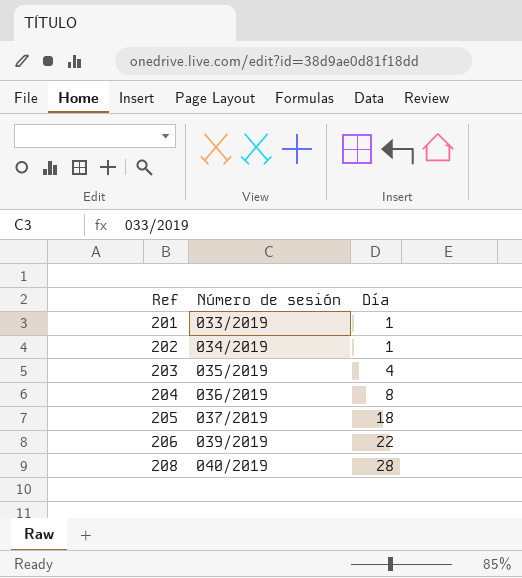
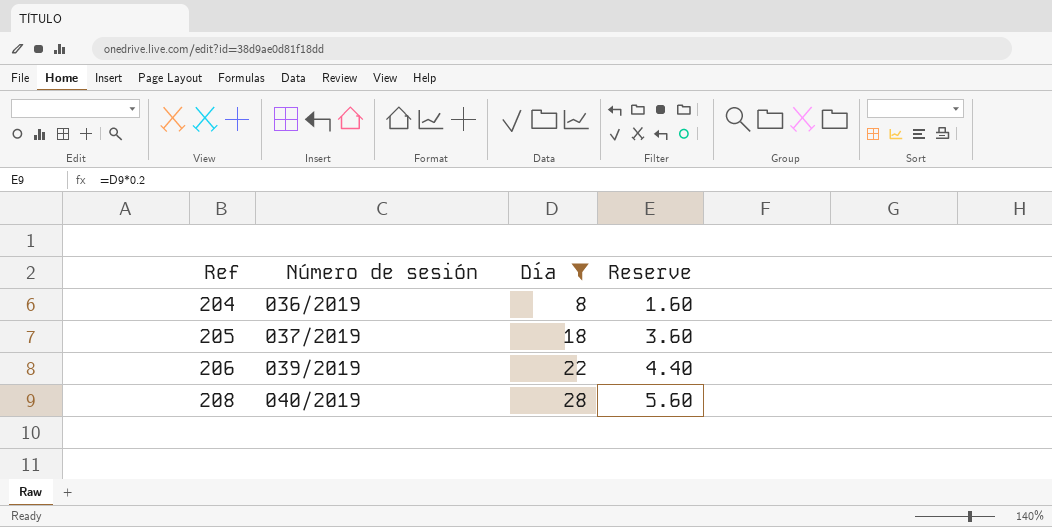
filter: none -> Día >= 8
column Reserve | formula: none -> [Día] * 0.2

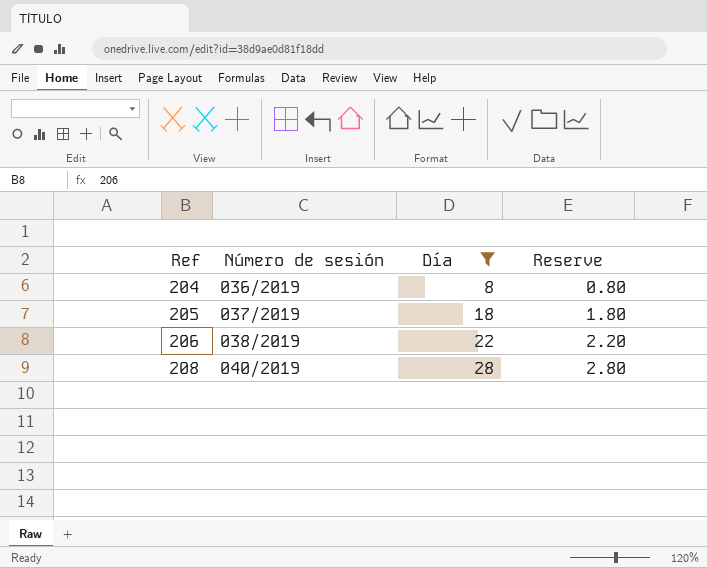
column Reserve | formula: [Día] * 0.2 -> [Día] * 0.1
206 | Número de sesión: 039/2019 -> 038/2019

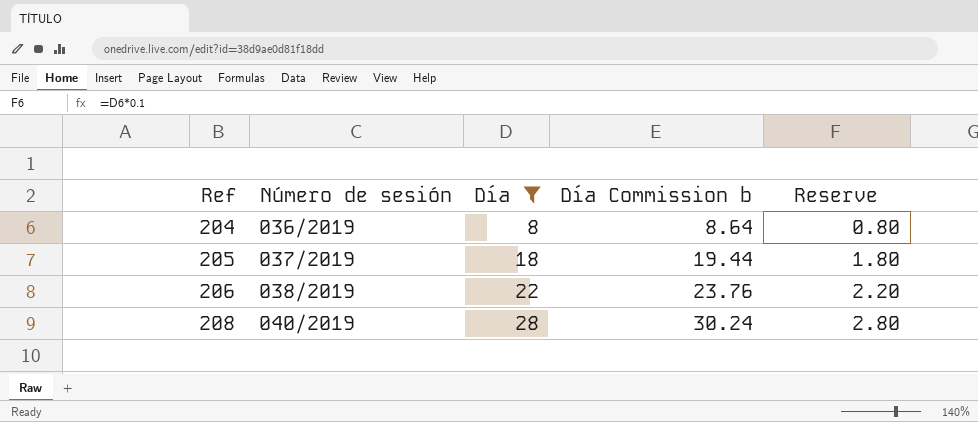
column Día Commission b | formula: none -> [Día] * 1.08

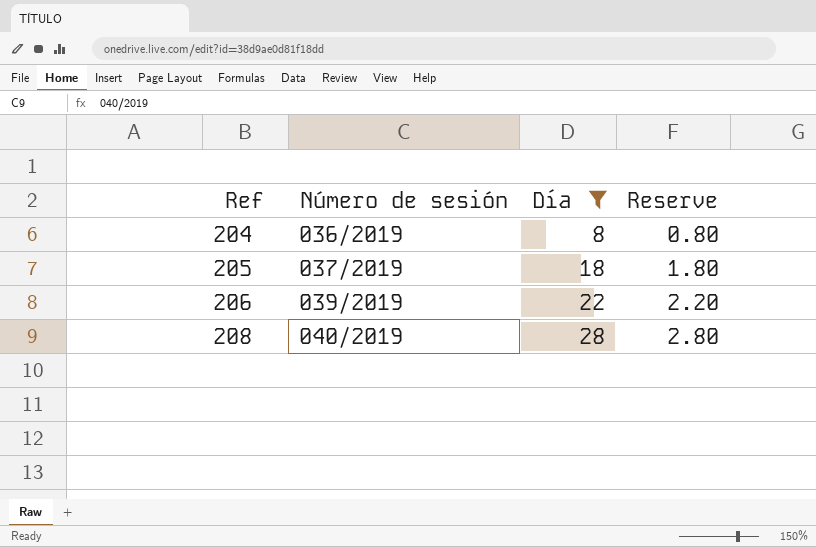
column Día Commission b | formula: [Día] * 1.08 -> none
206 | Número de sesión: 038/2019 -> 039/2019

